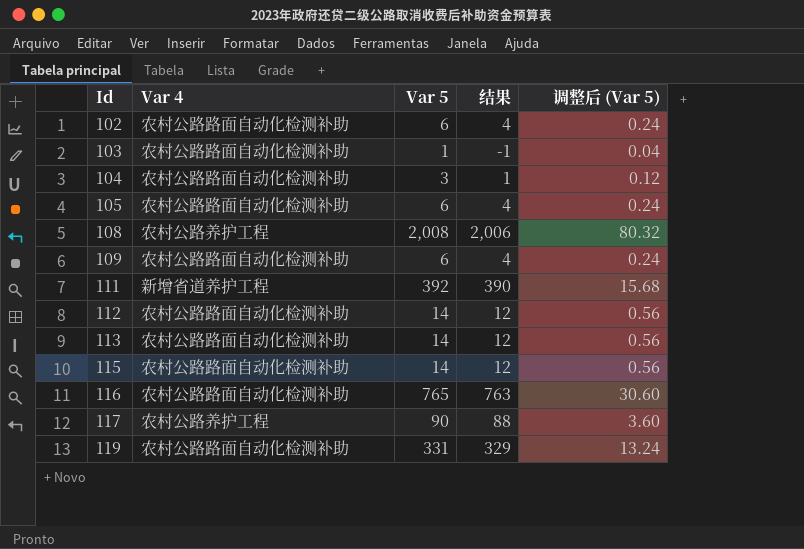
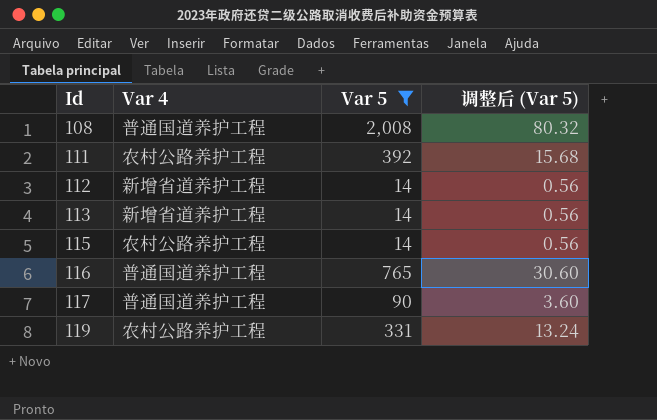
filter: none -> Var 5 >= 14
column 结果 | formula: [Var 5] - 2 -> none
108 | Var 4: 农村公路养护工程 -> 普通国道养护工程
111 | Var 4: 新增省道养护工程 -> 农村公路养护工程
112 | Var 4: 农村公路路面自动化检测补助 -> 新增省道养护工程
113 | Var 4: 农村公路路面自动化检测补助 -> 新增省道养护工程
115 | Var 4: 农村公路路面自动化检测补助 -> 农村公路养护工程
116 | Var 4: 农村公路路面自动化检测补助 -> 普通国道养护工程
117 | Var 4: 农村公路养护工程 -> 普通国道养护工程
119 | Var 4: 农村公路路面自动化检测补助 -> 农村公路养护工程

